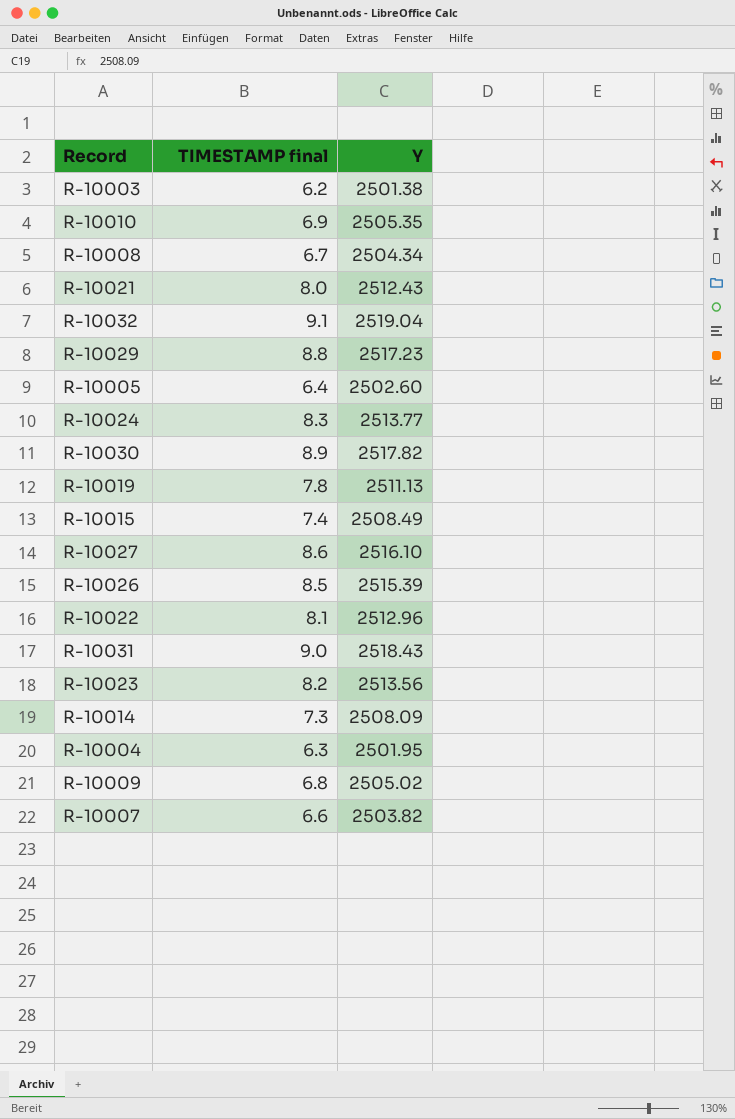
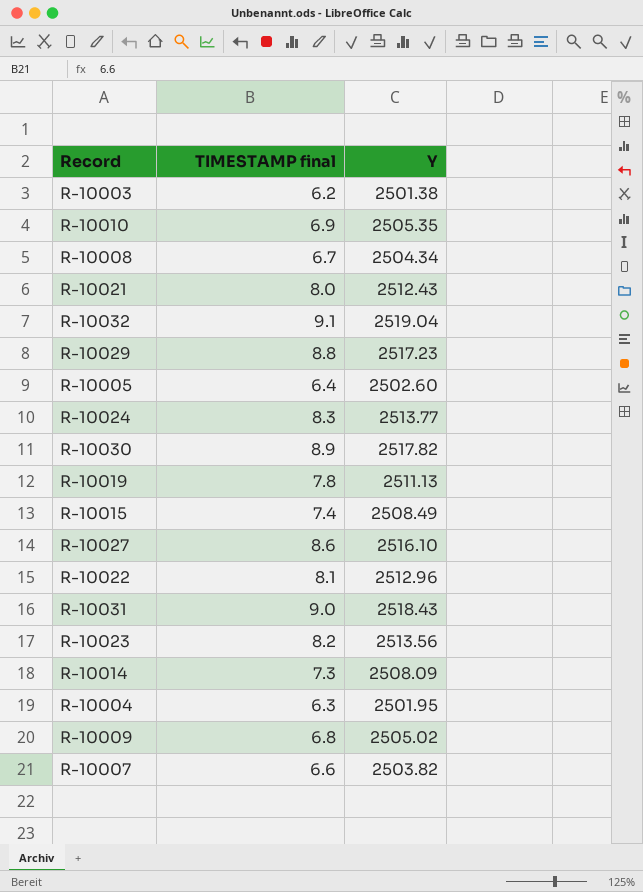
row R-10026: 8.5 | 2515.39 -> none

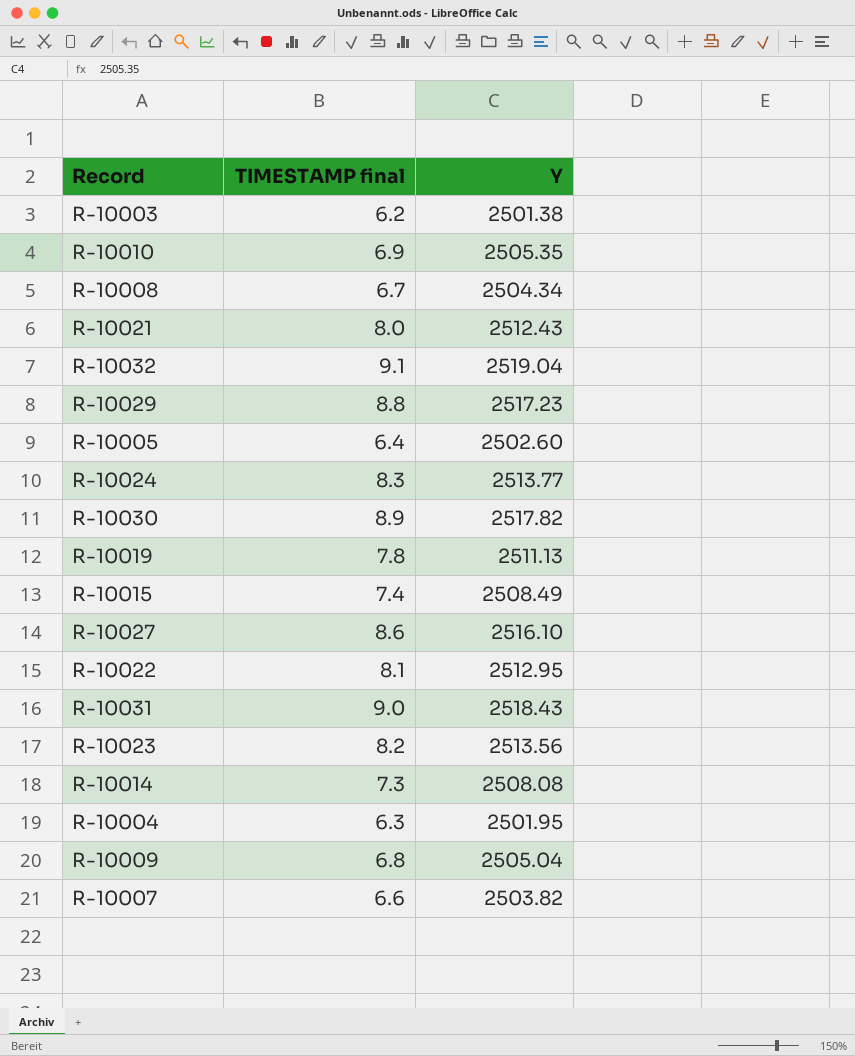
R-10022 | Y: 2512.96 -> 2512.95
R-10014 | Y: 2508.09 -> 2508.08
R-10009 | Y: 2505.02 -> 2505.04

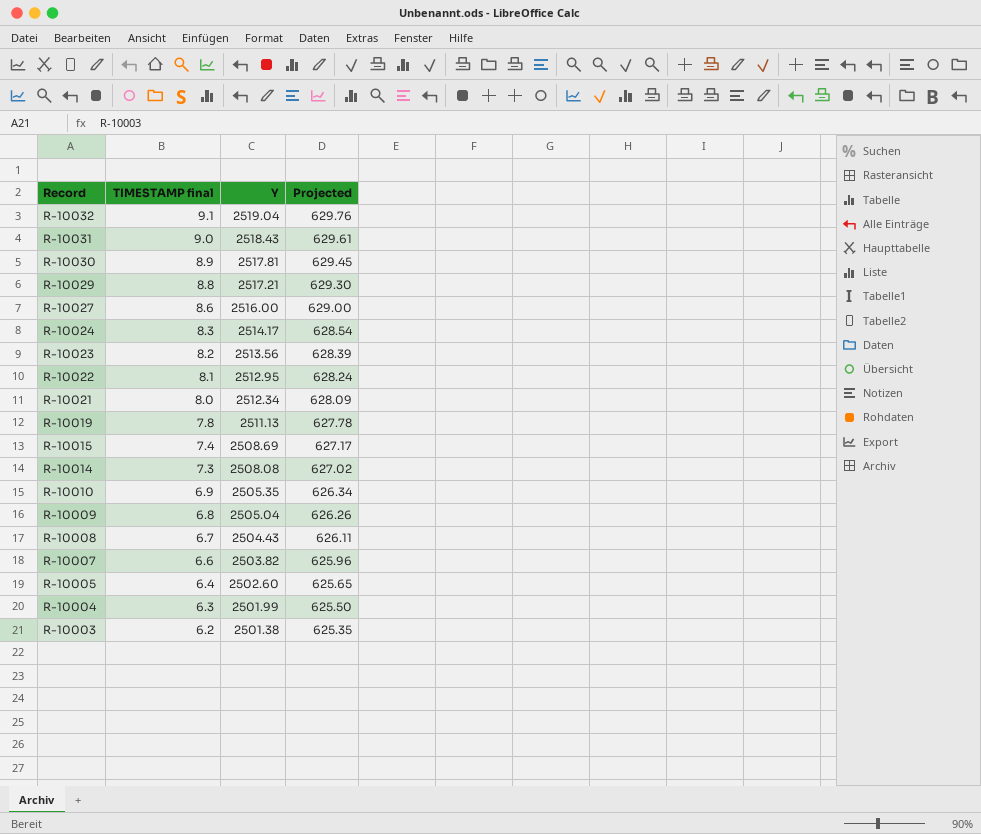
row order: none -> Record descending
column Projected | formula: none -> [Y] * 0.25
R-10030 | Y: 2517.82 -> 2517.81
R-10029 | Y: 2517.23 -> 2517.21
R-10027 | Y: 2516.10 -> 2516.00
R-10024 | Y: 2513.77 -> 2514.17
R-10021 | Y: 2512.43 -> 2512.34
R-10015 | Y: 2508.49 -> 2508.69
R-10008 | Y: 2504.34 -> 2504.43
R-10004 | Y: 2501.95 -> 2501.99

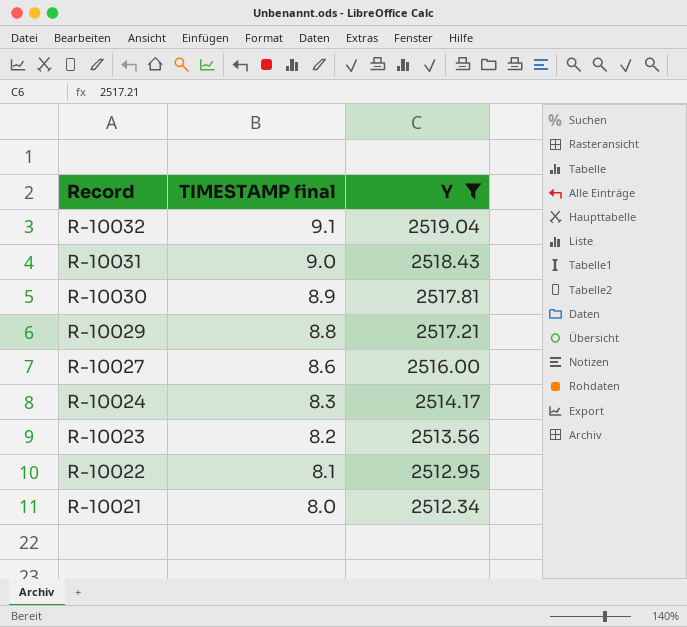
filter: none -> Y >= 2512.34
column Projected | formula: [Y] * 0.25 -> none

